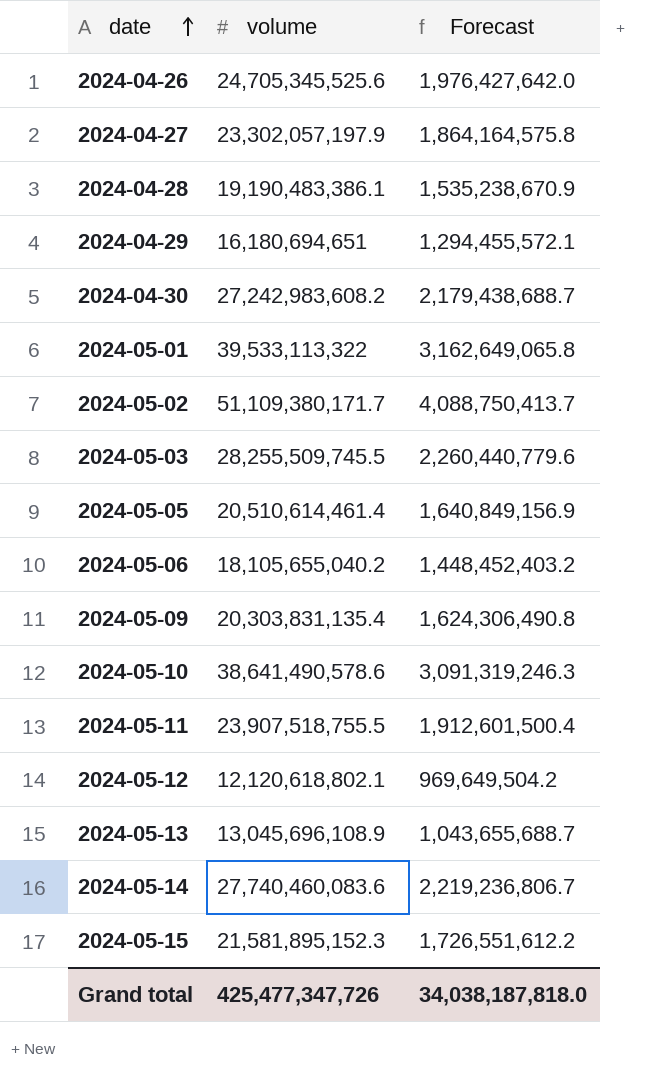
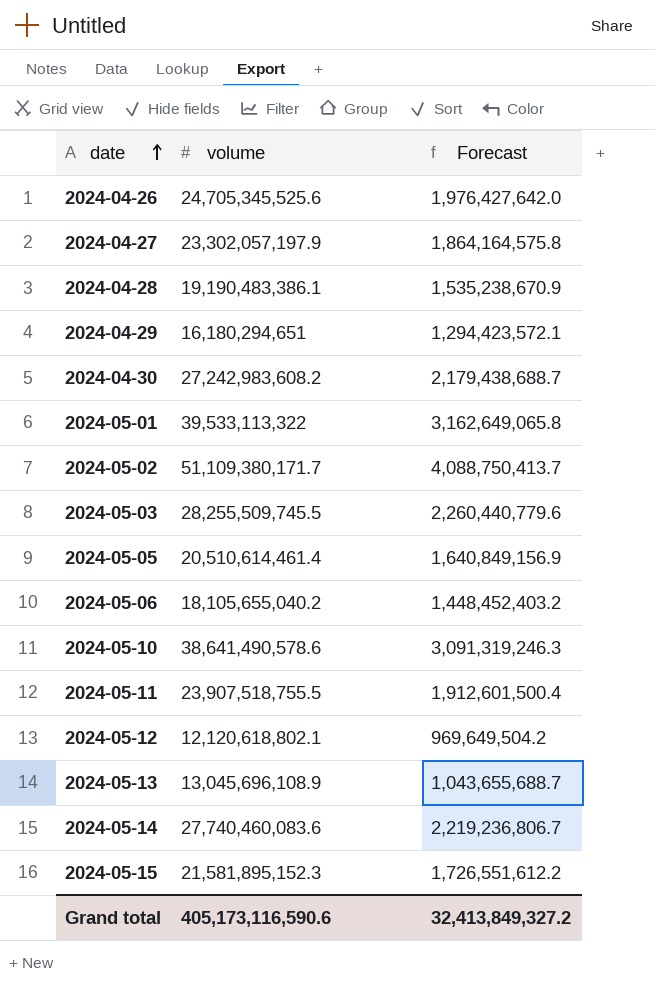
row 2024-05-09: 20,303,831,135.4 | 1,624,306,490.8 -> none
2024-04-29 | volume: 16,180,694,651 -> 16,180,294,651
2024-04-29 | Forecast: 1,294,455,572.1 -> 1,294,423,572.1
Grand total | volume: 425,477,347,726 -> 405,173,116,590.6
Grand total | Forecast: 34,038,187,818.0 -> 32,413,849,327.2

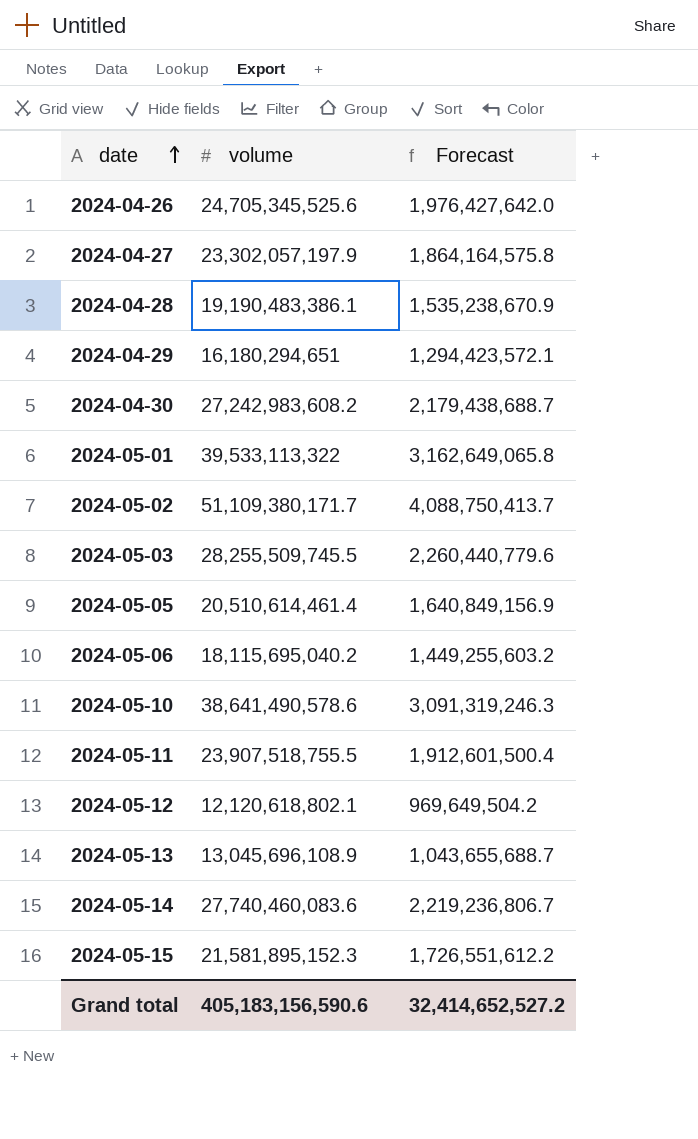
2024-05-06 | volume: 18,105,655,040.2 -> 18,115,695,040.2
2024-05-06 | Forecast: 1,448,452,403.2 -> 1,449,255,603.2
Grand total | volume: 405,173,116,590.6 -> 405,183,156,590.6
Grand total | Forecast: 32,413,849,327.2 -> 32,414,652,527.2

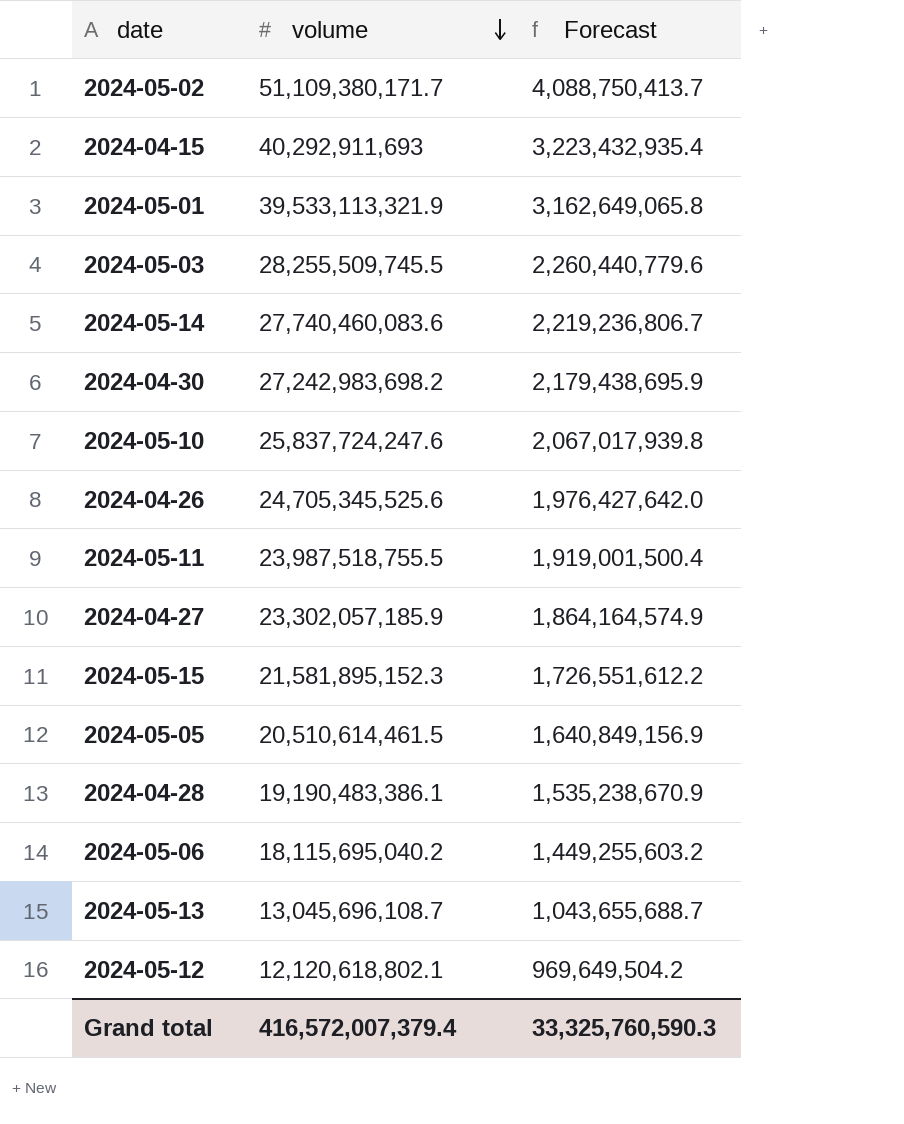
row order: date ascending -> volume descending
row 2024-04-29: 16,180,294,651 | 1,294,423,572.1 -> none
row 2024-04-15: none -> 40,292,911,693 | 3,223,432,935.4
2024-05-01 | volume: 39,533,113,322 -> 39,533,113,321.9
2024-04-30 | volume: 27,242,983,608.2 -> 27,242,983,698.2
2024-04-30 | Forecast: 2,179,438,688.7 -> 2,179,438,695.9
2024-05-10 | volume: 38,641,490,578.6 -> 25,837,724,247.6
2024-05-10 | Forecast: 3,091,319,246.3 -> 2,067,017,939.8
2024-05-11 | volume: 23,907,518,755.5 -> 23,987,518,755.5
2024-05-11 | Forecast: 1,912,601,500.4 -> 1,919,001,500.4
2024-04-27 | volume: 23,302,057,197.9 -> 23,302,057,185.9
2024-04-27 | Forecast: 1,864,164,575.8 -> 1,864,164,574.9
2024-05-05 | volume: 20,510,614,461.4 -> 20,510,614,461.5
2024-05-13 | volume: 13,045,696,108.9 -> 13,045,696,108.7
Grand total | volume: 405,183,156,590.6 -> 416,572,007,379.4
Grand total | Forecast: 32,414,652,527.2 -> 33,325,760,590.3

